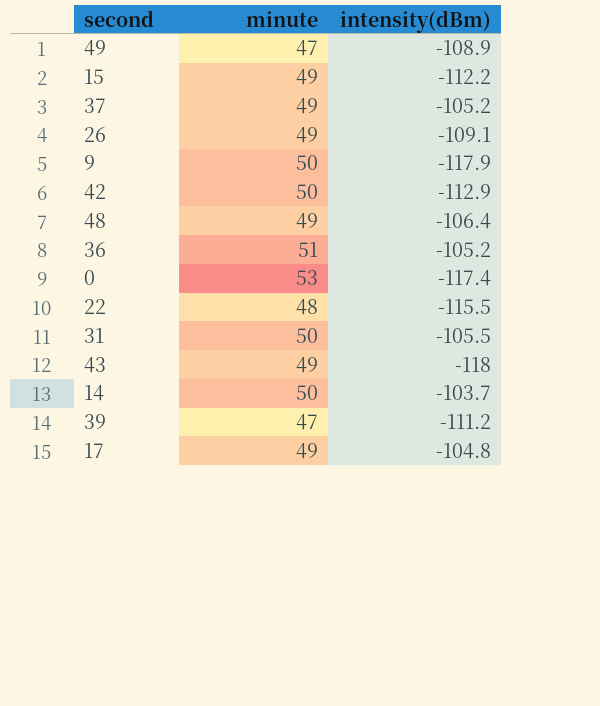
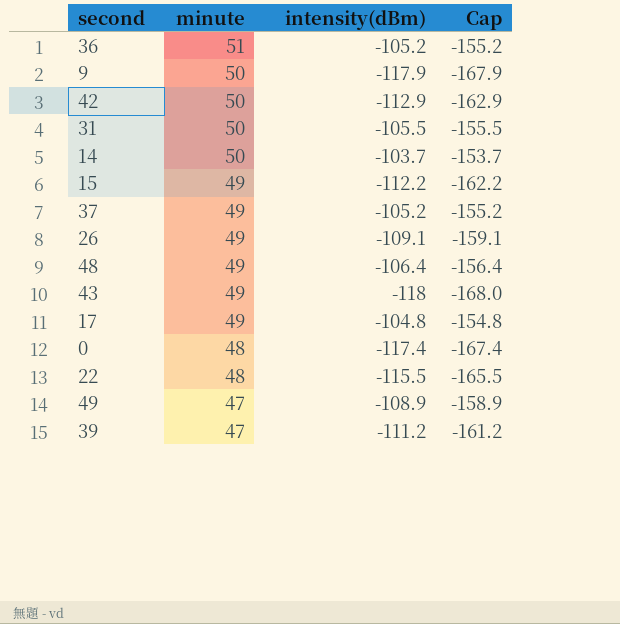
row order: none -> minute descending
column Cap | formula: none -> [intensity(dBm)] - 50
0 | minute: 53 -> 48

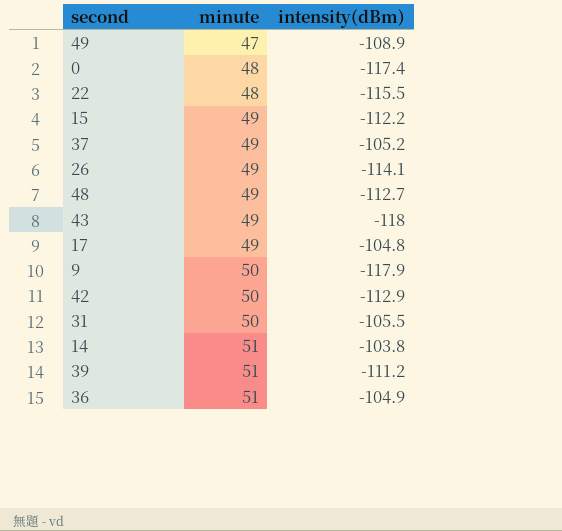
row order: minute descending -> minute ascending
column Cap | formula: [intensity(dBm)] - 50 -> none
26 | intensity(dBm): -109.1 -> -114.1
48 | intensity(dBm): -106.4 -> -112.7
14 | minute: 50 -> 51
14 | intensity(dBm): -103.7 -> -103.8
39 | minute: 47 -> 51
36 | intensity(dBm): -105.2 -> -104.9

